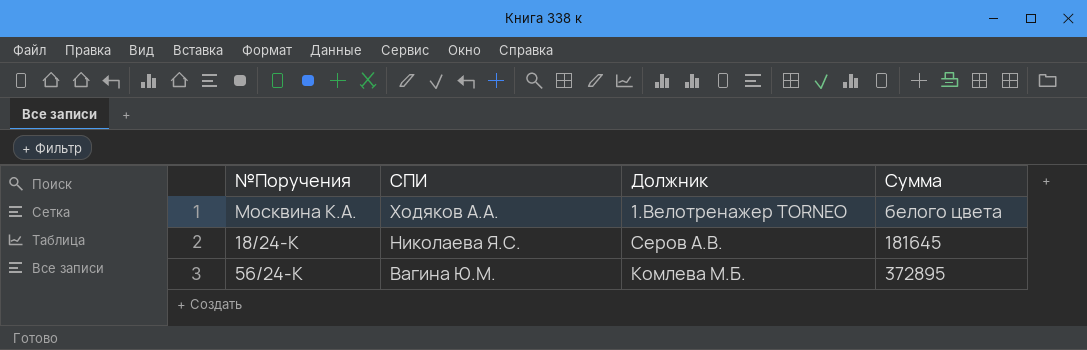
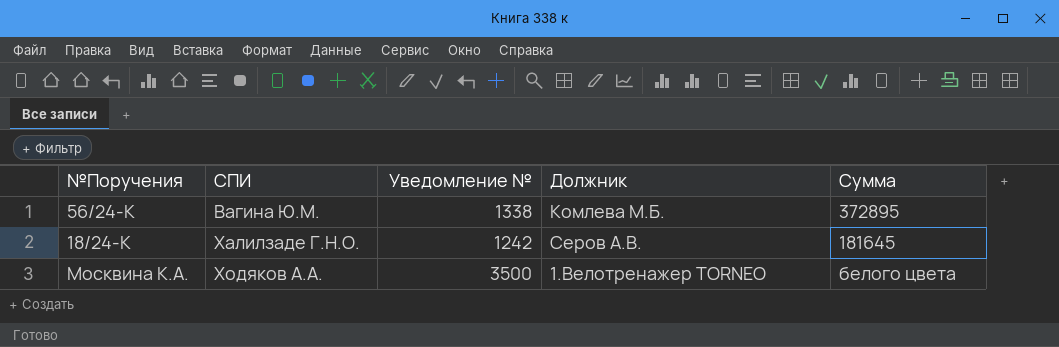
row order: СПИ descending -> СПИ ascending
column Уведомление № | position: none -> 3
18/24-К | СПИ: Николаева Я.С. -> Халилзаде Г.Н.О.

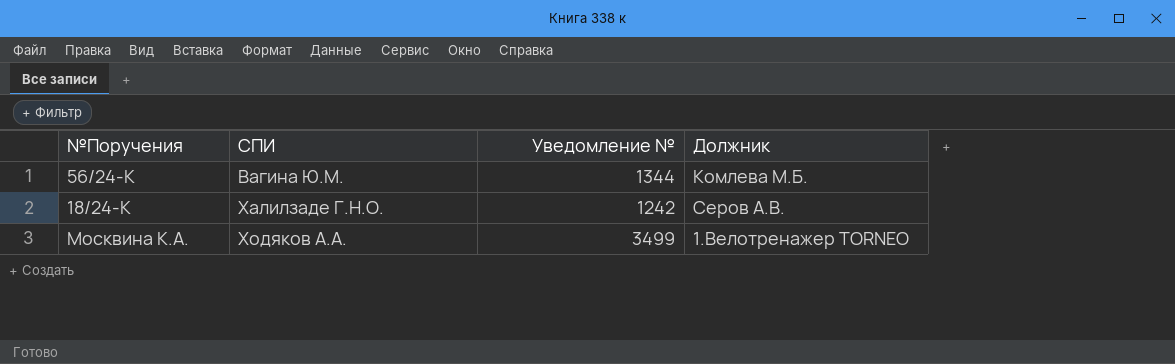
column Сумма | position: 5 -> none
56/24-К | Уведомление №: 1338 -> 1344
Москвина К.А. | Уведомление №: 3500 -> 3499

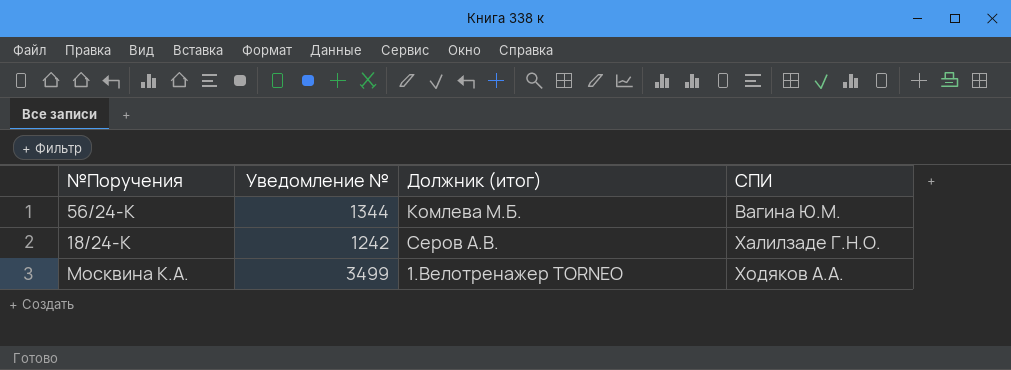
column name: Должник -> Должник (итог)
column СПИ | position: 2 -> 4

